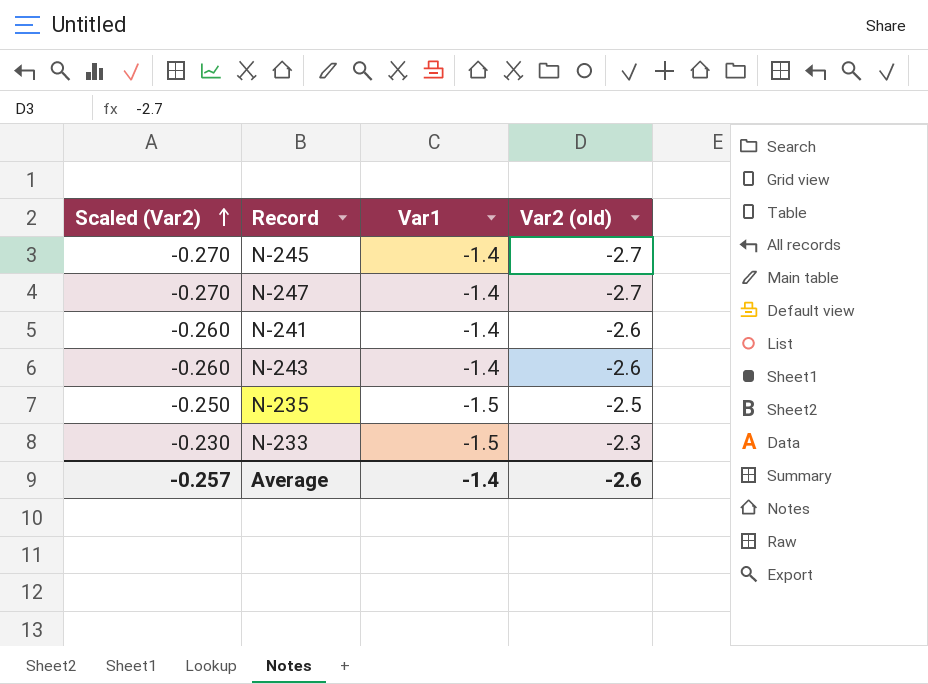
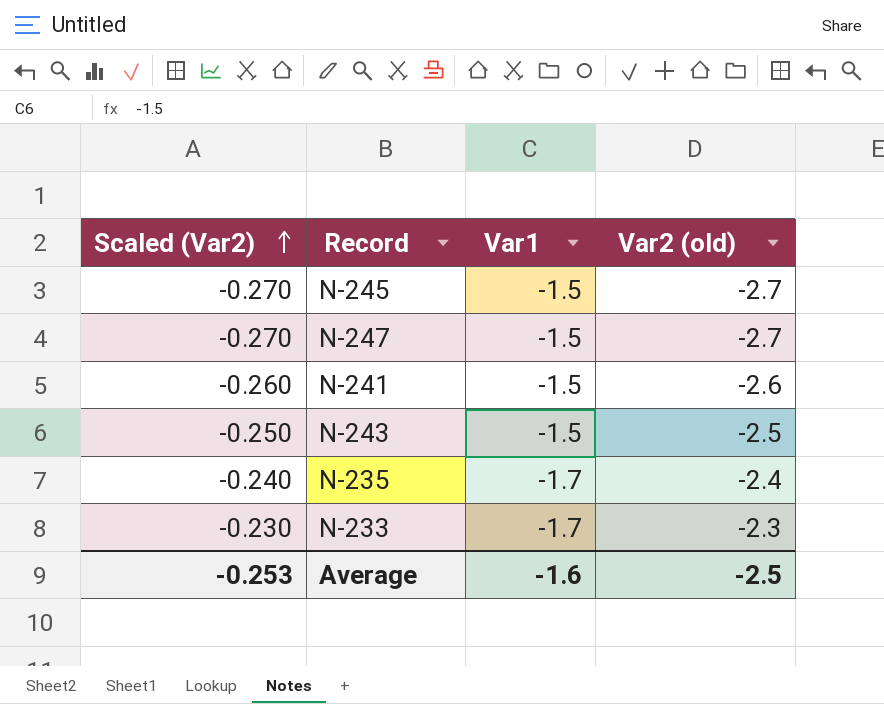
N-245 | Var1: -1.4 -> -1.5
N-247 | Var1: -1.4 -> -1.5
N-241 | Var1: -1.4 -> -1.5
N-243 | Scaled (Var2): -0.260 -> -0.250
N-243 | Var1: -1.4 -> -1.5
N-243 | Var2 (old): -2.6 -> -2.5
N-235 | Scaled (Var2): -0.250 -> -0.240
N-235 | Var1: -1.5 -> -1.7
N-235 | Var2 (old): -2.5 -> -2.4
N-233 | Var1: -1.5 -> -1.7
Average | Scaled (Var2): -0.257 -> -0.253
Average | Var1: -1.4 -> -1.6
Average | Var2 (old): -2.6 -> -2.5

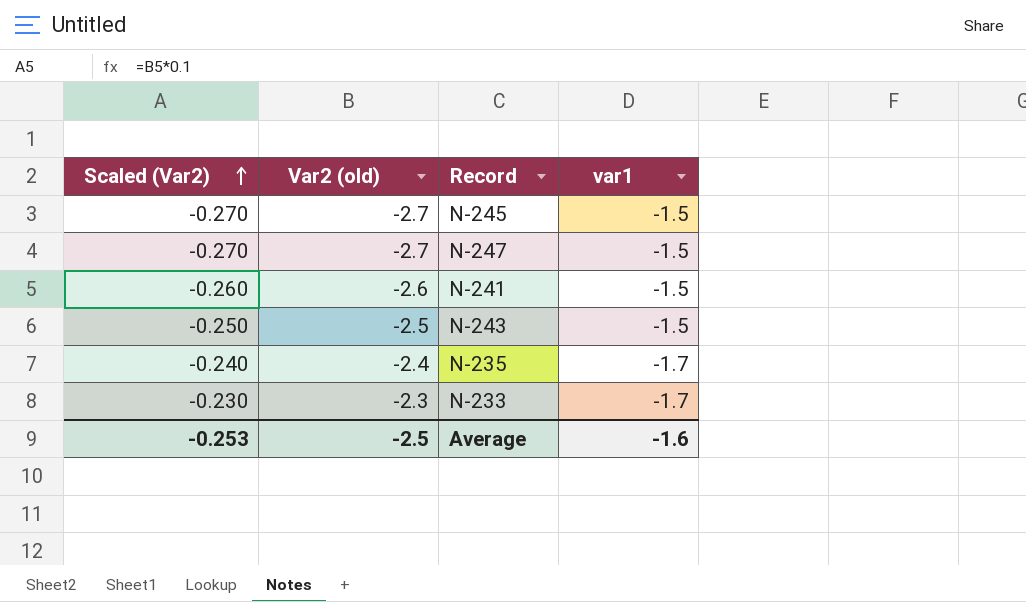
column Var2 (old) | position: 4 -> 2
column name: Var1 -> var1

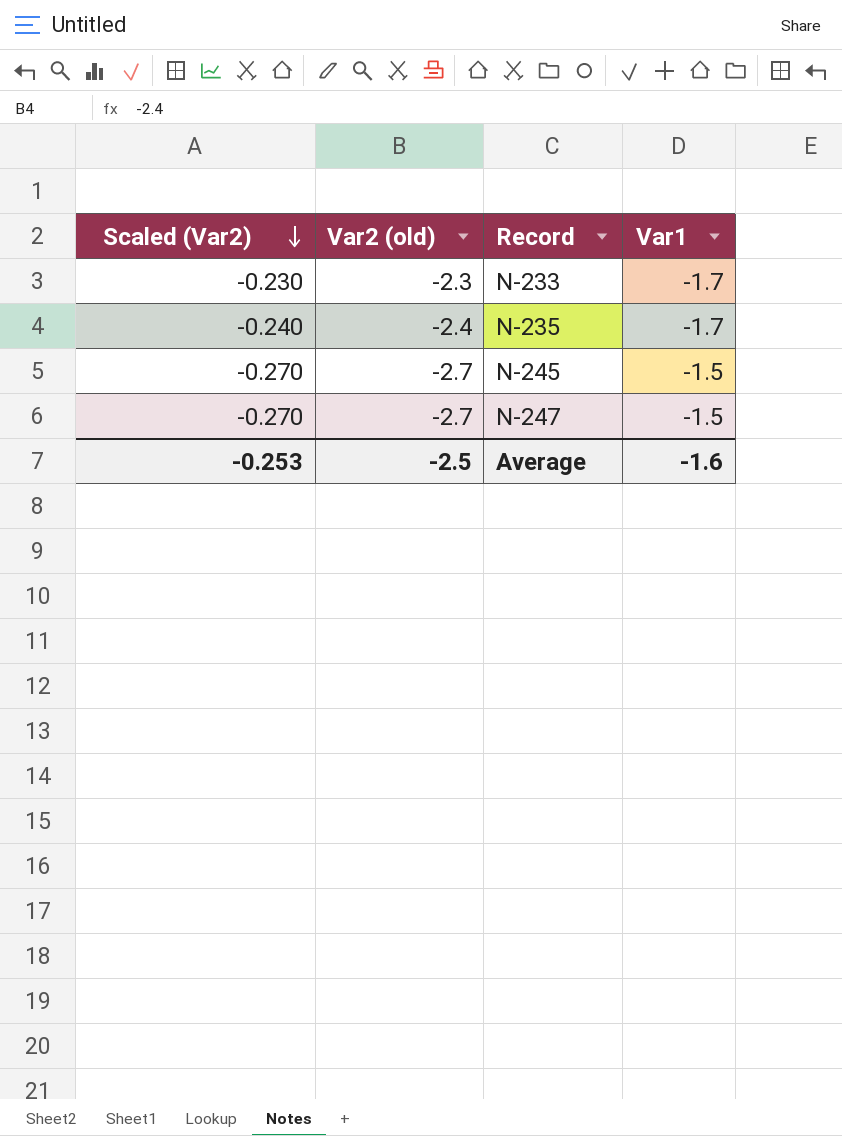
row order: Scaled (Var2) ascending -> Scaled (Var2) descending
column name: var1 -> Var1
row N-241: -0.260 | -2.6 | -1.5 -> none
row N-243: -0.250 | -2.5 | -1.5 -> none

